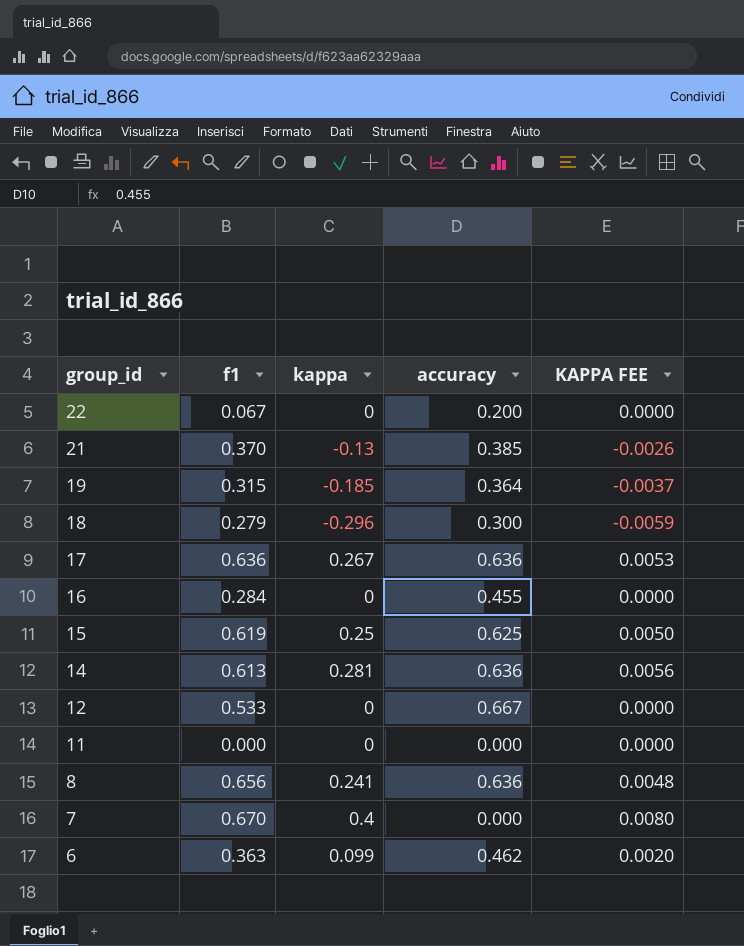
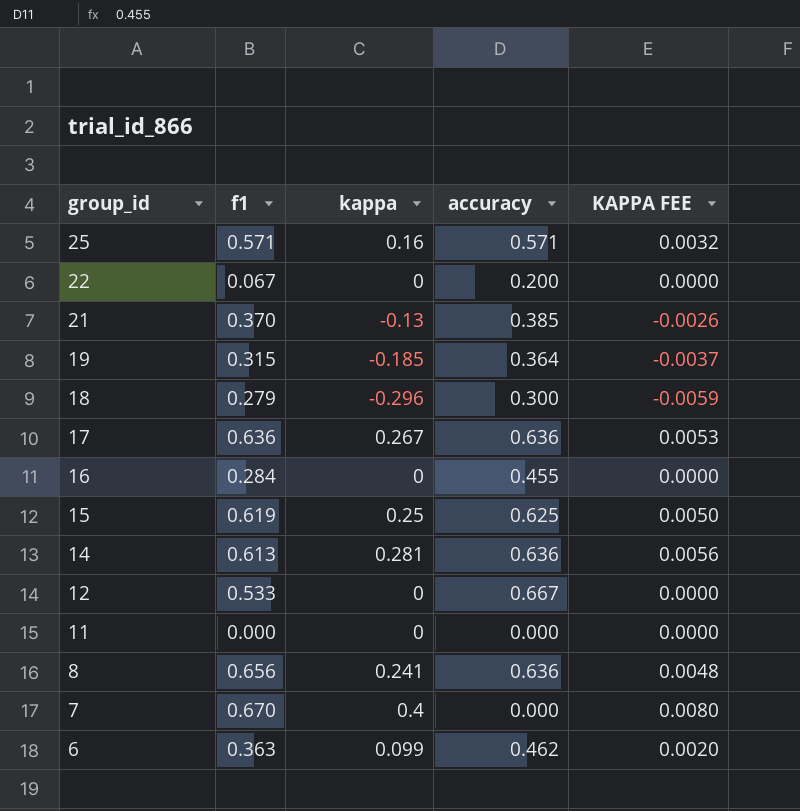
row 25: none -> 0.571 | 0.16 | 0.571 | 0.0032

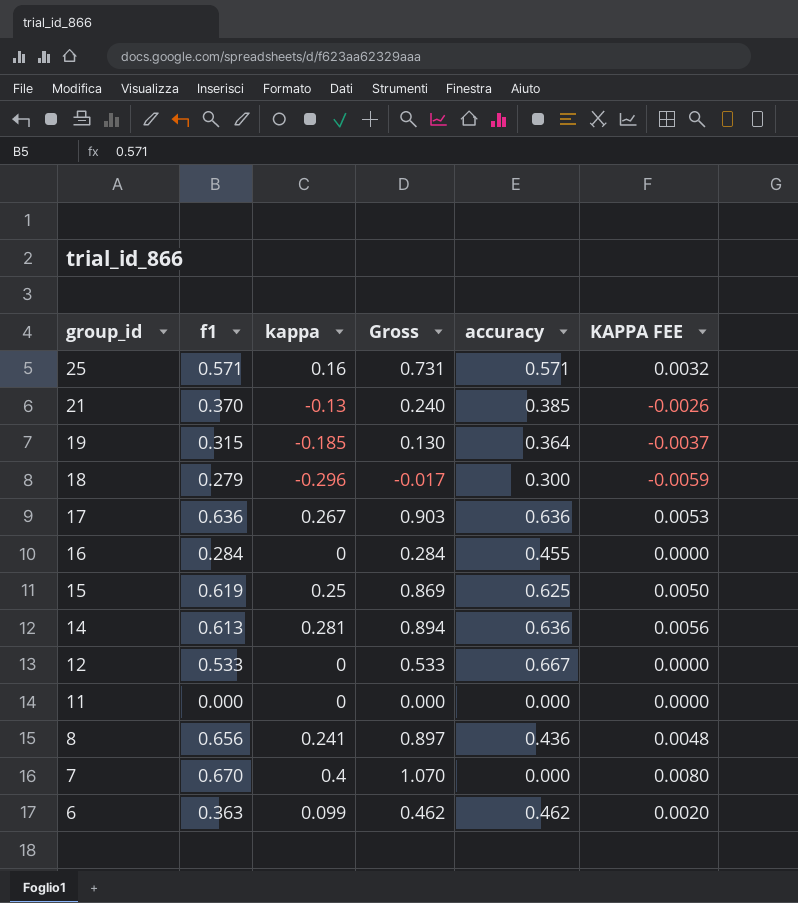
column Gross | formula: none -> [f1] + [kappa]
row 22: 0.067 | 0 | 0.200 | 0.0000 -> none
8 | accuracy: 0.636 -> 0.436

